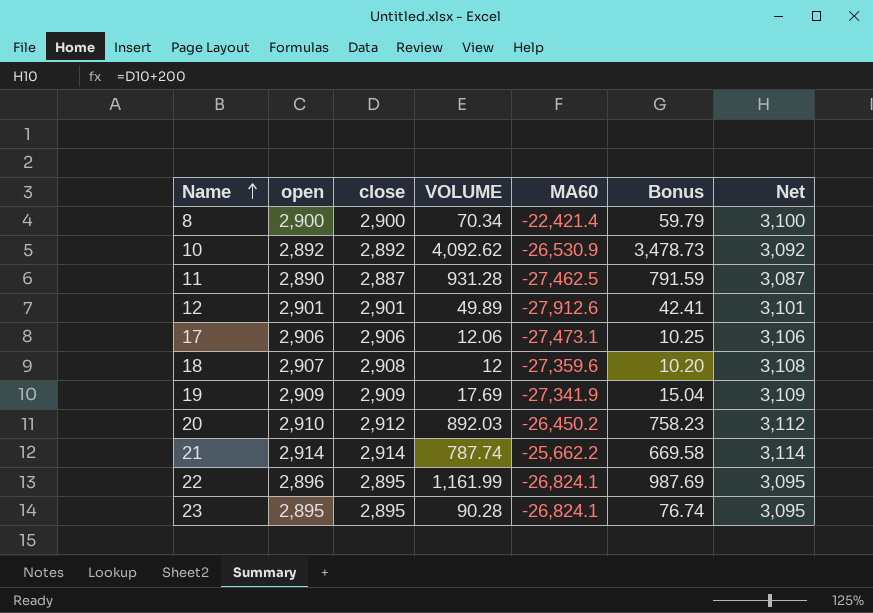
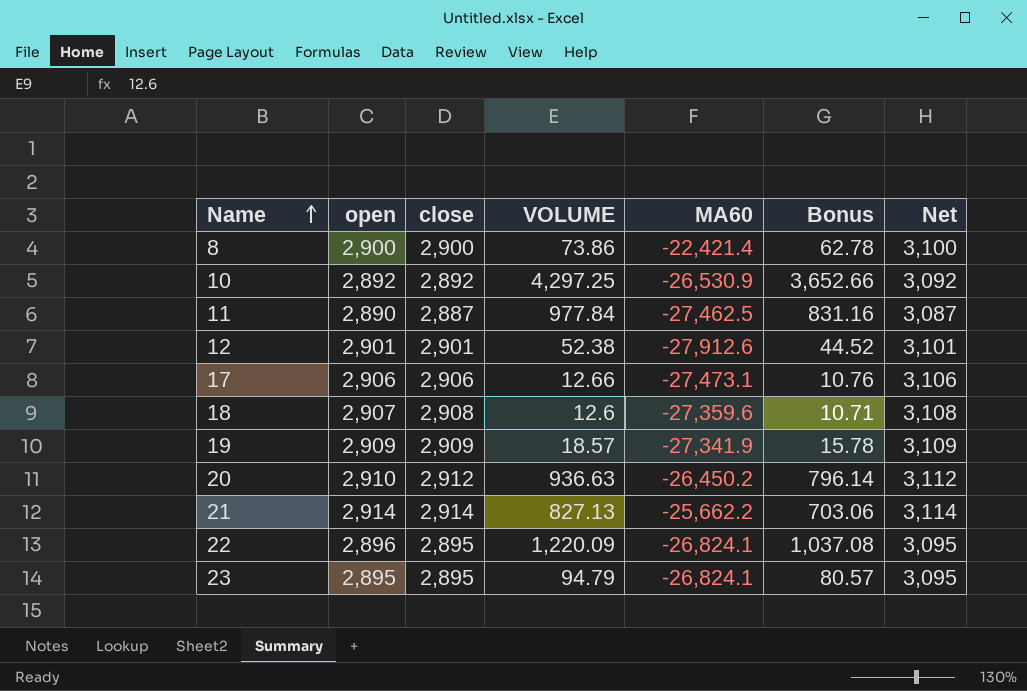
8 | VOLUME: 70.34 -> 73.86
8 | Bonus: 59.79 -> 62.78
10 | VOLUME: 4,092.62 -> 4,297.25
10 | Bonus: 3,478.73 -> 3,652.66
11 | VOLUME: 931.28 -> 977.84
11 | Bonus: 791.59 -> 831.16
12 | VOLUME: 49.89 -> 52.38
12 | Bonus: 42.41 -> 44.52
17 | VOLUME: 12.06 -> 12.66
17 | Bonus: 10.25 -> 10.76
18 | VOLUME: 12 -> 12.6
18 | Bonus: 10.20 -> 10.71
19 | VOLUME: 17.69 -> 18.57
19 | Bonus: 15.04 -> 15.78
20 | VOLUME: 892.03 -> 936.63
20 | Bonus: 758.23 -> 796.14
21 | VOLUME: 787.74 -> 827.13
21 | Bonus: 669.58 -> 703.06
22 | VOLUME: 1,161.99 -> 1,220.09
22 | Bonus: 987.69 -> 1,037.08
23 | VOLUME: 90.28 -> 94.79
23 | Bonus: 76.74 -> 80.57

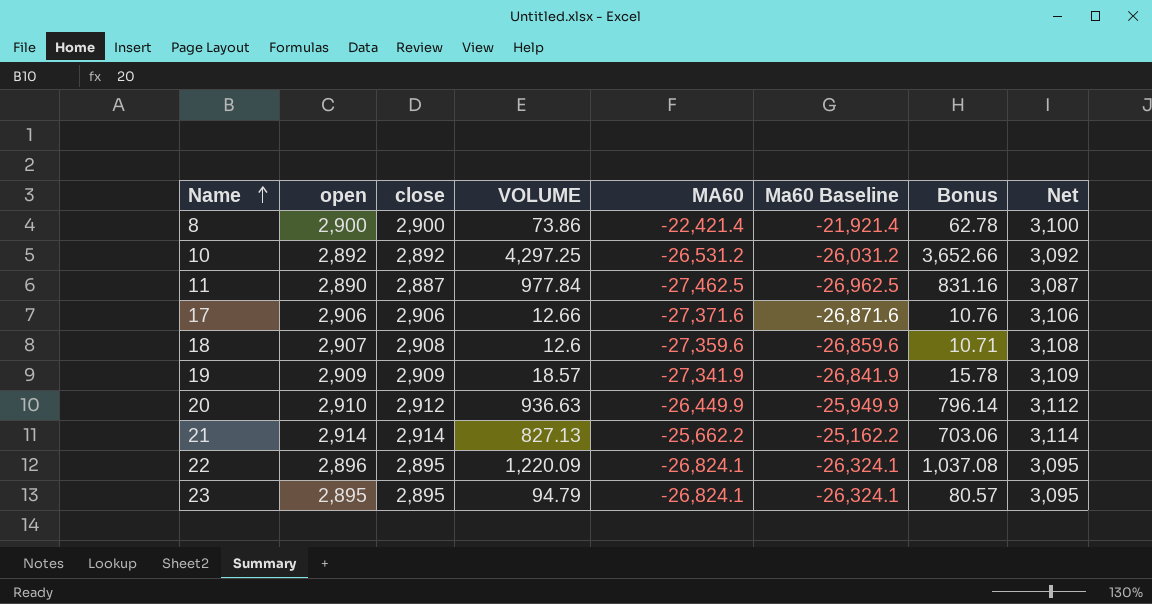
column Ma60 Baseline | formula: none -> [MA60] + 500
row 12: 2,901 | 2,901 | 52.38 | -27,912.6 | 44.52 | 3,101 -> none
10 | MA60: -26,530.9 -> -26,531.2
17 | MA60: -27,473.1 -> -27,371.6
20 | MA60: -26,450.2 -> -26,449.9

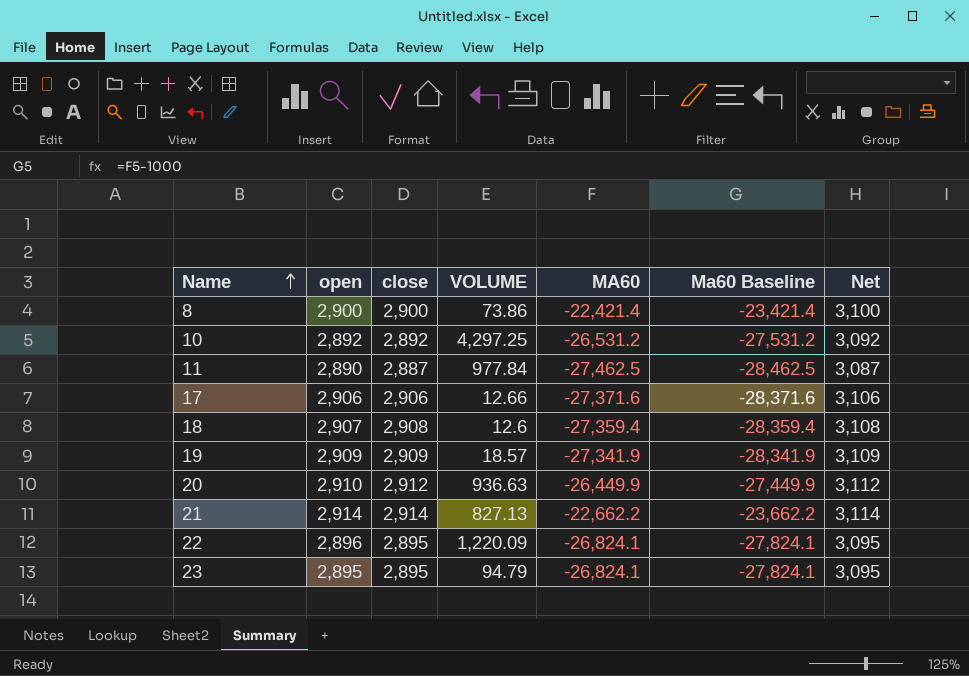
column Bonus | formula: [VOLUME] * 0.85 -> none
column Ma60 Baseline | formula: [MA60] + 500 -> [MA60] - 1000
18 | MA60: -27,359.6 -> -27,359.4
21 | MA60: -25,662.2 -> -22,662.2

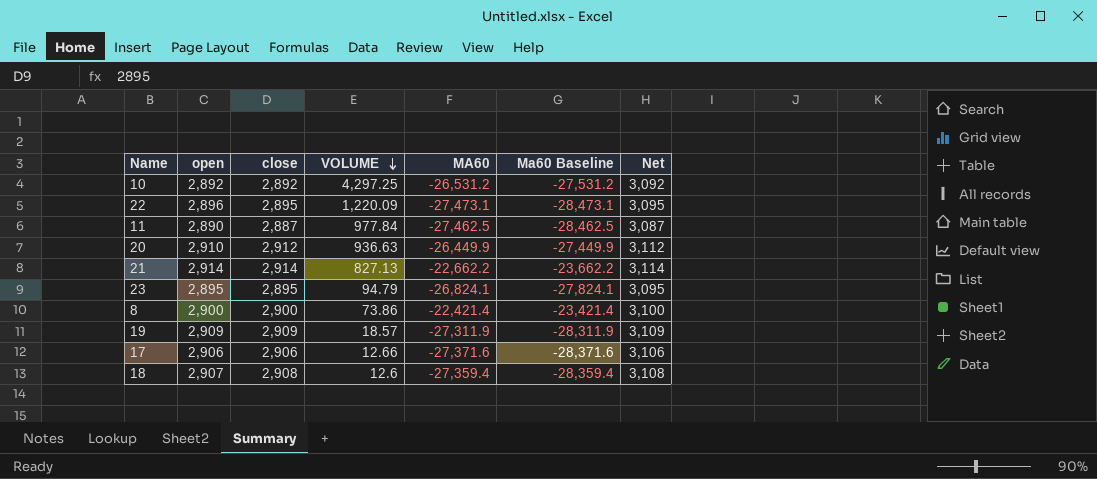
row order: Name ascending -> VOLUME descending
22 | MA60: -26,824.1 -> -27,473.1
22 | Ma60 Baseline: -27,824.1 -> -28,473.1
19 | MA60: -27,341.9 -> -27,311.9
19 | Ma60 Baseline: -28,341.9 -> -28,311.9

